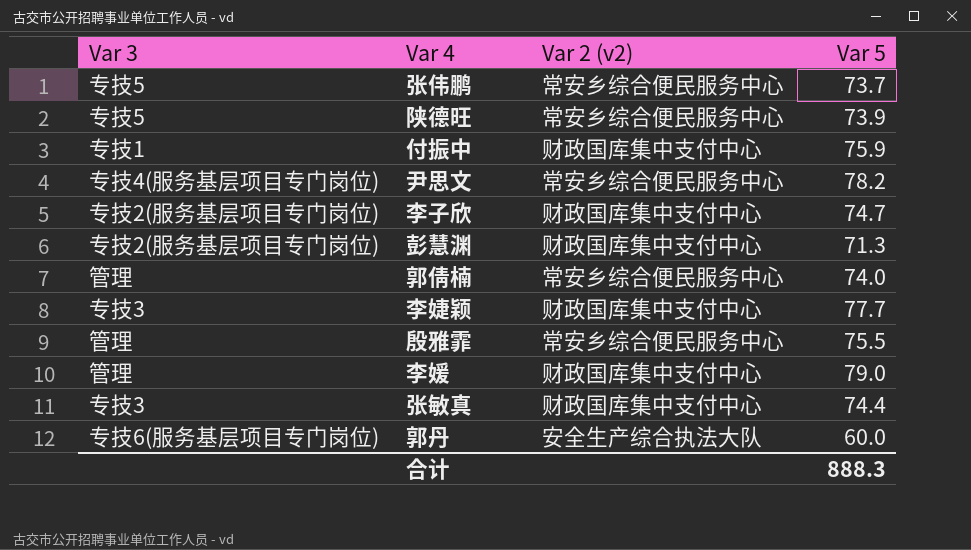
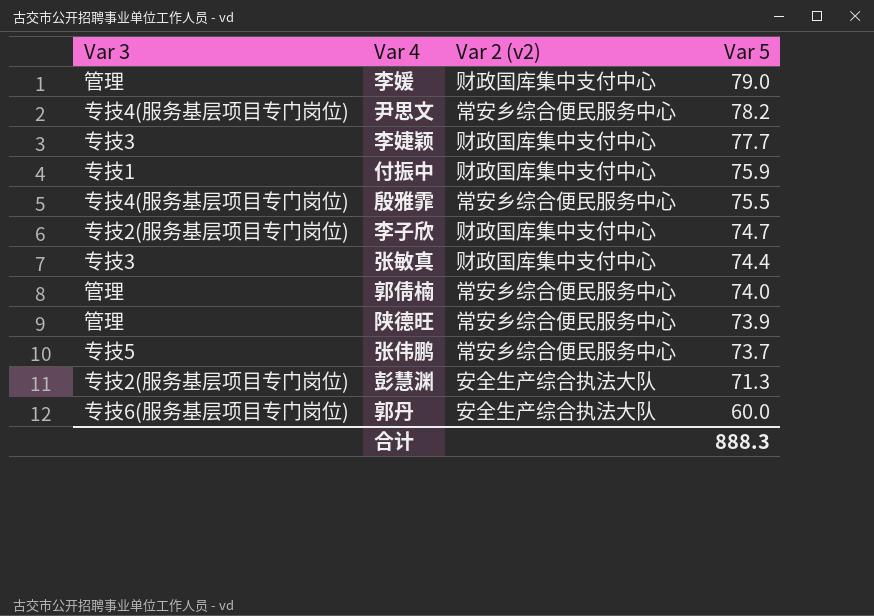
row order: none -> Var 5 descending
殷雅霏 | Var 3: 管理 -> 专技4(服务基层项目专门岗位)
陕德旺 | Var 3: 专技5 -> 管理
彭慧渊 | Var 2 (v2): 财政国库集中支付中心 -> 安全生产综合执法大队

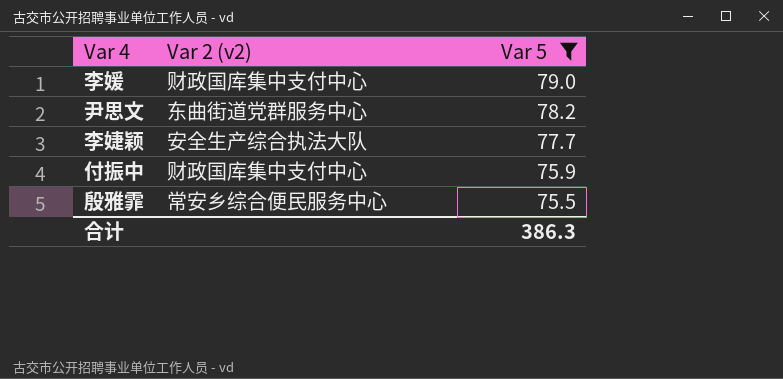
filter: none -> Var 5 >= 75.5
column Var 3 | position: 1 -> none
尹思文 | Var 2 (v2): 常安乡综合便民服务中心 -> 东曲街道党群服务中心
李婕颖 | Var 2 (v2): 财政国库集中支付中心 -> 安全生产综合执法大队
合计 | Var 5: 888.3 -> 386.3

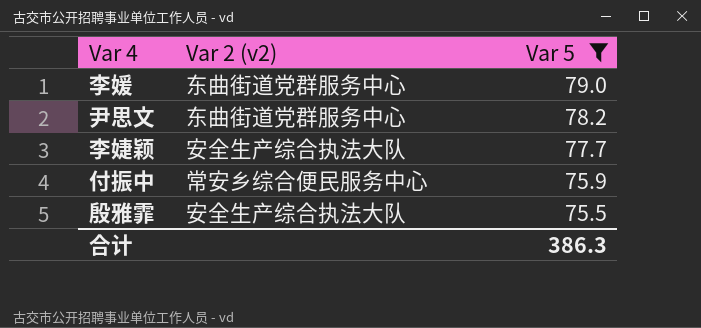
李媛 | Var 2 (v2): 财政国库集中支付中心 -> 东曲街道党群服务中心
付振中 | Var 2 (v2): 财政国库集中支付中心 -> 常安乡综合便民服务中心
殷雅霏 | Var 2 (v2): 常安乡综合便民服务中心 -> 安全生产综合执法大队

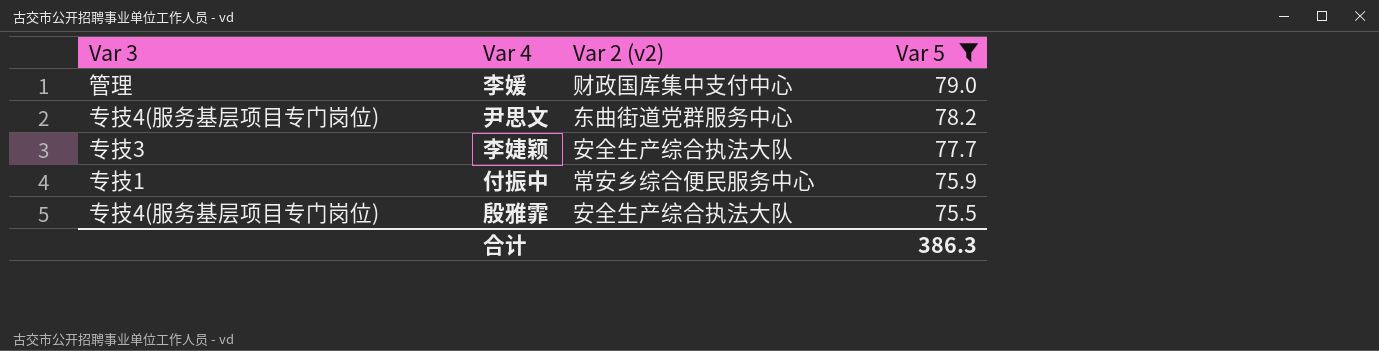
column Var 3 | position: none -> 1
李媛 | Var 2 (v2): 东曲街道党群服务中心 -> 财政国库集中支付中心

